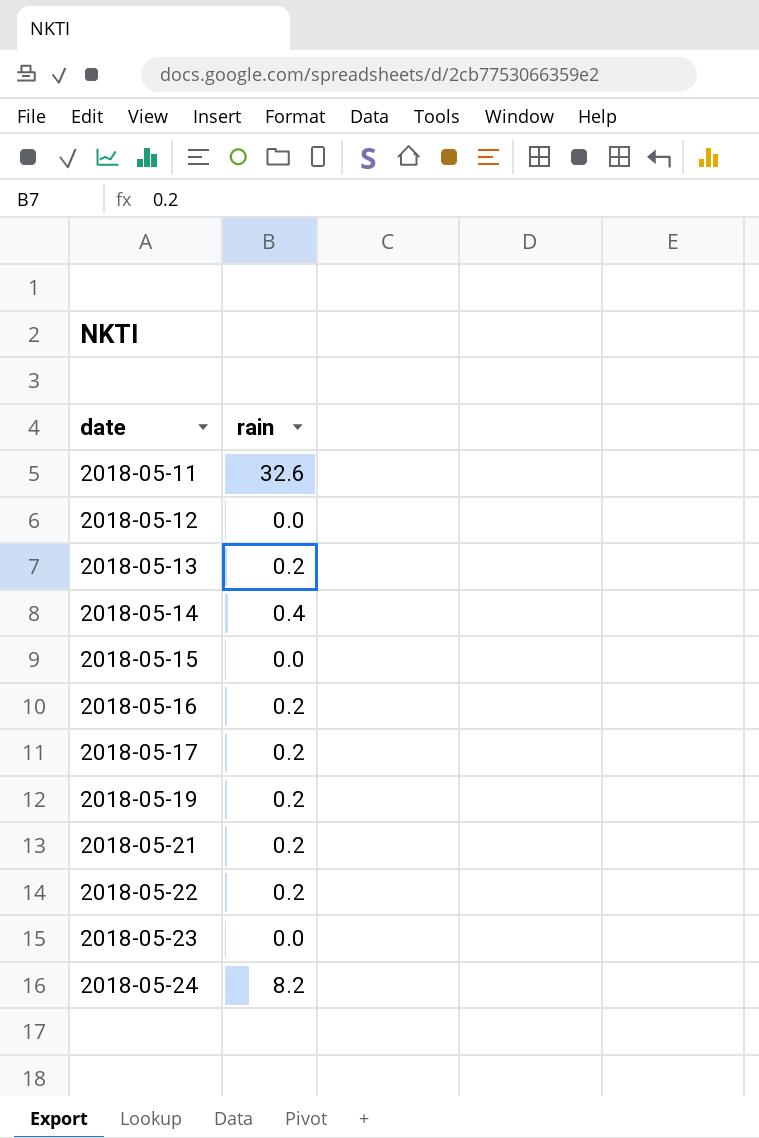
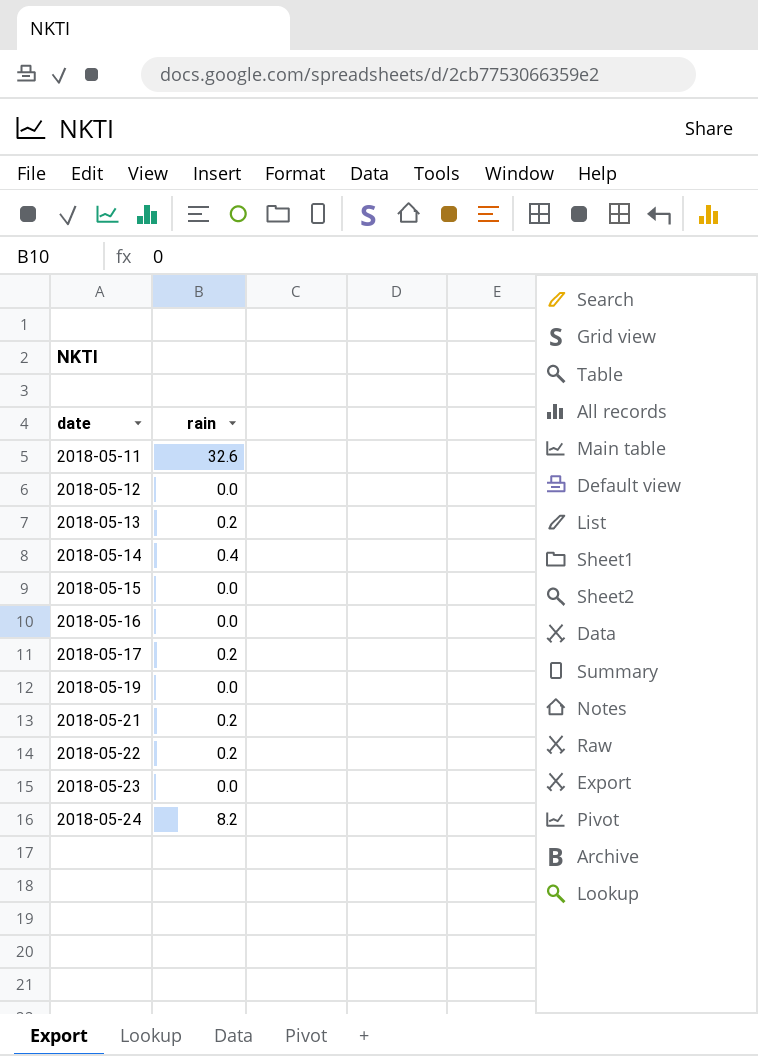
2018-05-16 | rain: 0.2 -> 0.0
2018-05-19 | rain: 0.2 -> 0.0

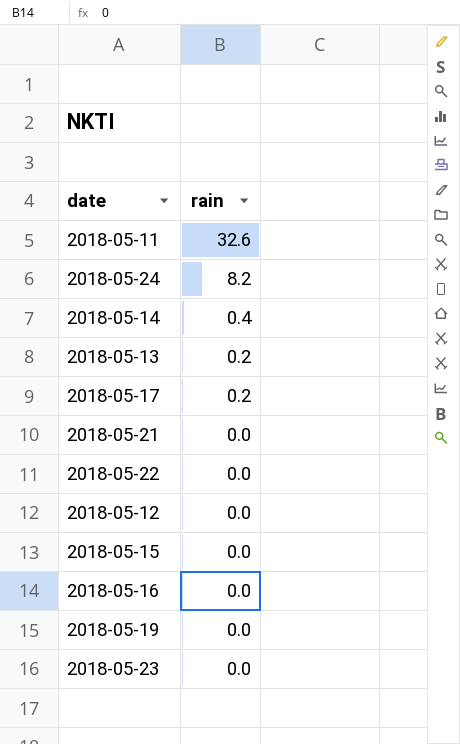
row order: date ascending -> rain descending
2018-05-21 | rain: 0.2 -> 0.0
2018-05-22 | rain: 0.2 -> 0.0

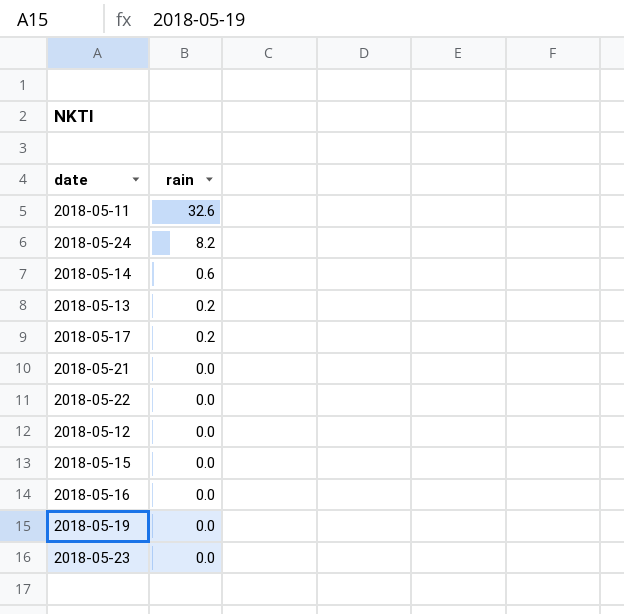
2018-05-14 | rain: 0.4 -> 0.6

